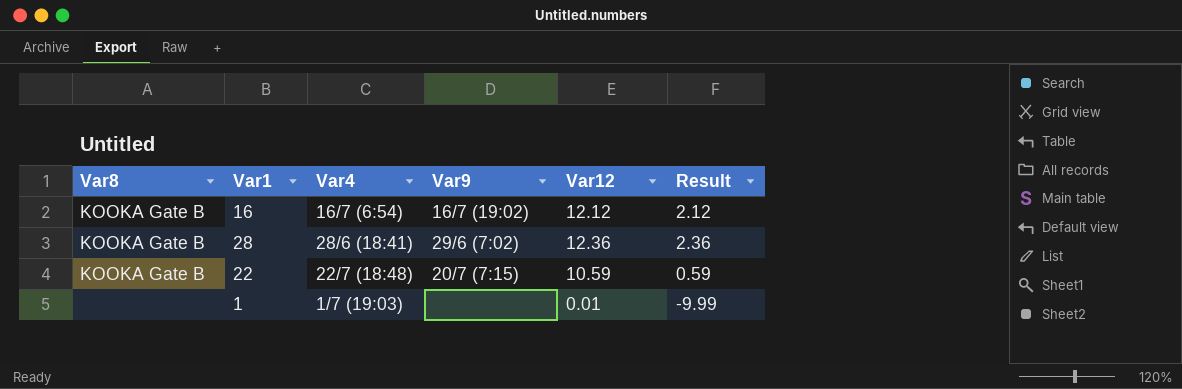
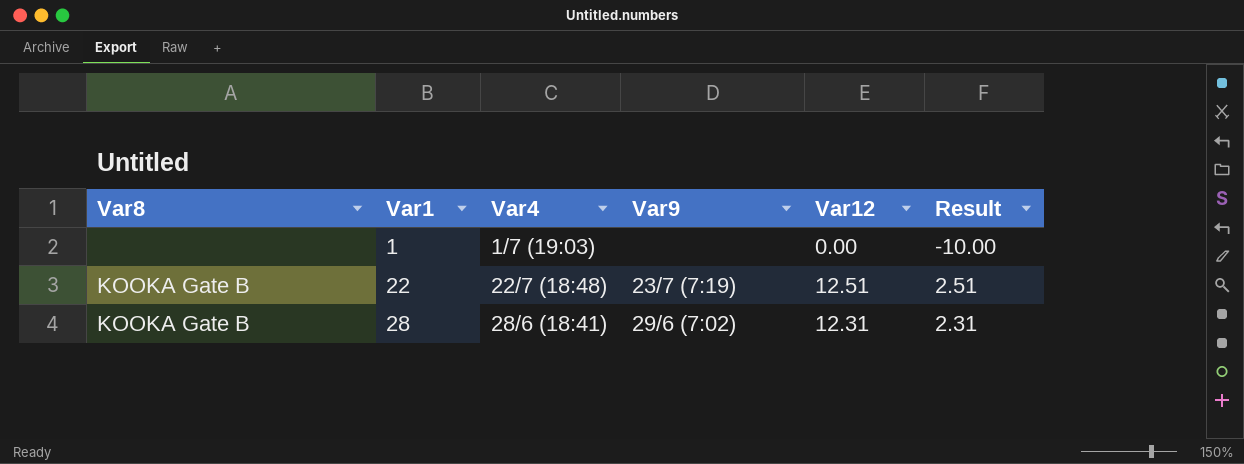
row order: none -> Var1 ascending
row 16: KOOKA Gate B | 16/7 (6:54) | 16/7 (19:02) | 12.12 | 2.12 -> none
1 | Var12: 0.01 -> 0.00
1 | Result: -9.99 -> -10.00
22 | Var9: 20/7 (7:15) -> 23/7 (7:19)
22 | Var12: 10.59 -> 12.51
22 | Result: 0.59 -> 2.51
28 | Var12: 12.36 -> 12.31
28 | Result: 2.36 -> 2.31

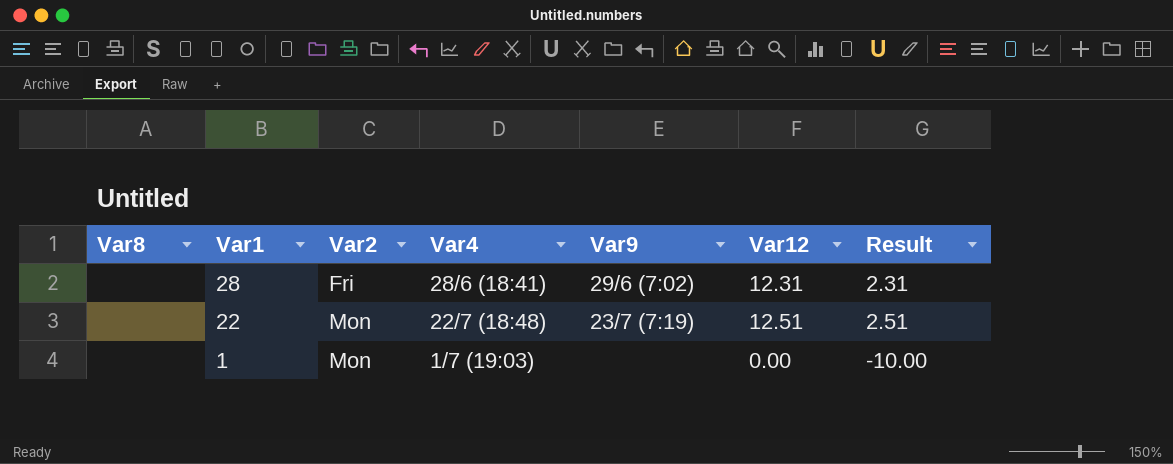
row order: Var1 ascending -> Var1 descending
column Var2 | position: none -> 3
28 | Var8: KOOKA Gate B -> none
22 | Var8: KOOKA Gate B -> none

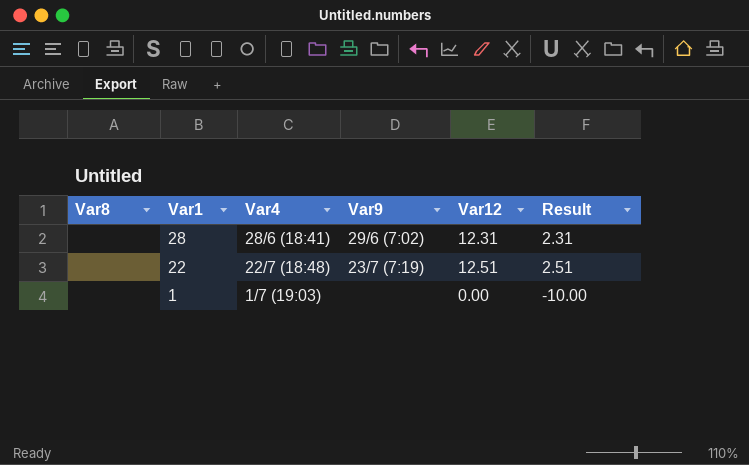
column Var2 | position: 3 -> none

